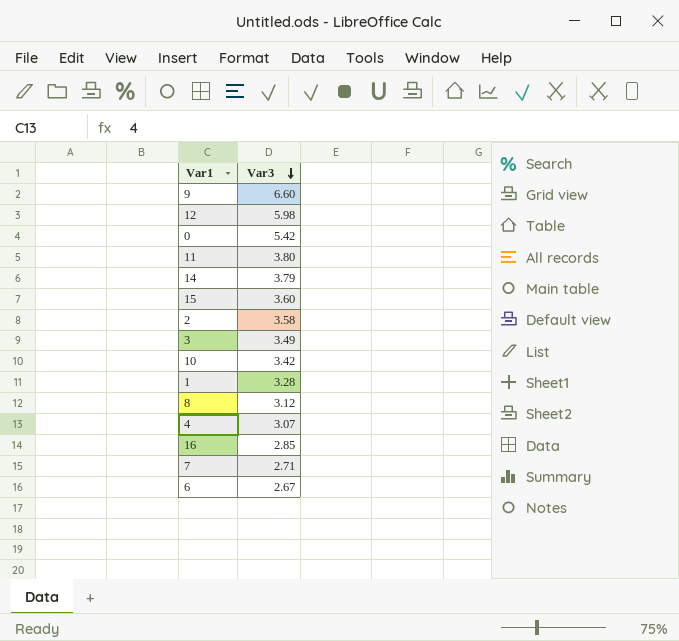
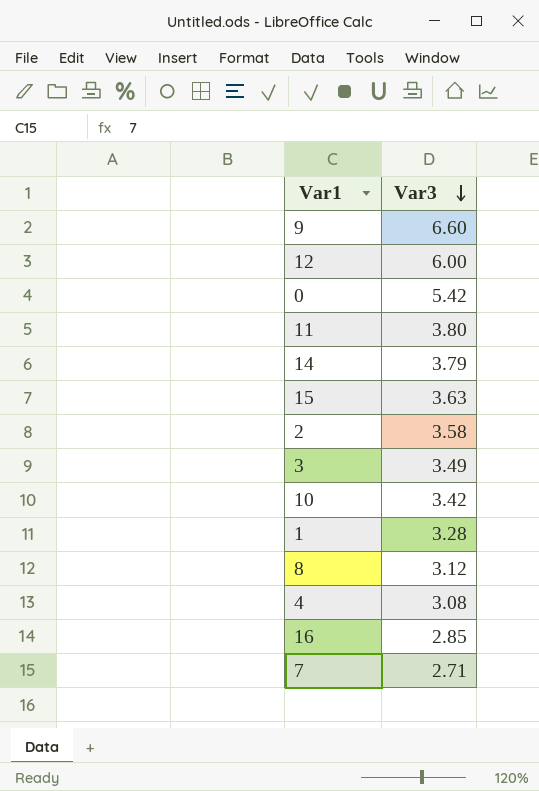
row 6: 2.67 -> none
12 | Var3: 5.98 -> 6.00
15 | Var3: 3.60 -> 3.63
4 | Var3: 3.07 -> 3.08

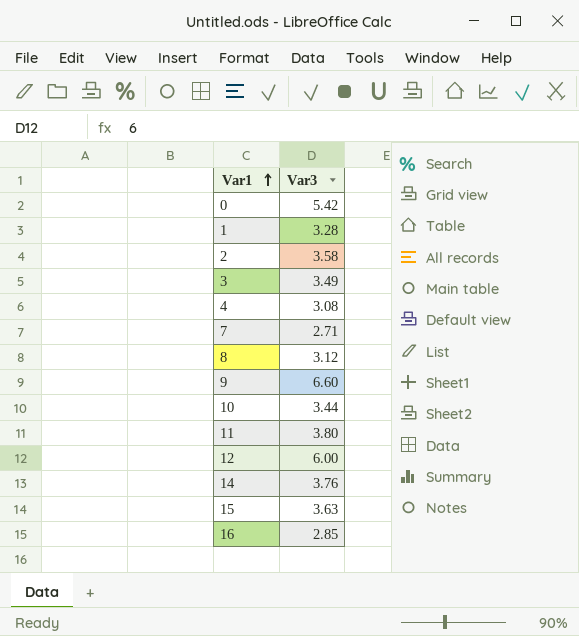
row order: Var3 descending -> Var1 ascending
10 | Var3: 3.42 -> 3.44
14 | Var3: 3.79 -> 3.76

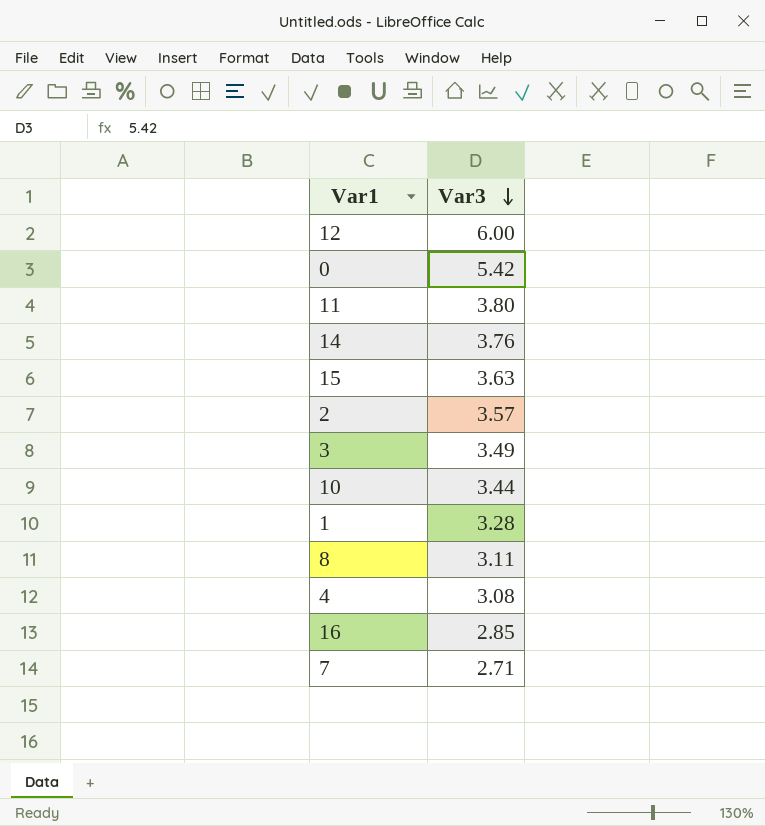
row order: Var1 ascending -> Var3 descending
row 9: 6.60 -> none
2 | Var3: 3.58 -> 3.57
8 | Var3: 3.12 -> 3.11

